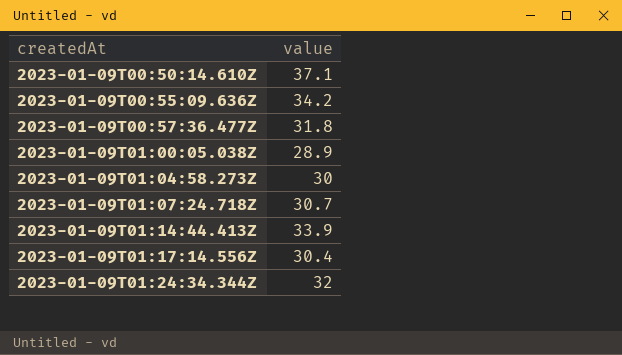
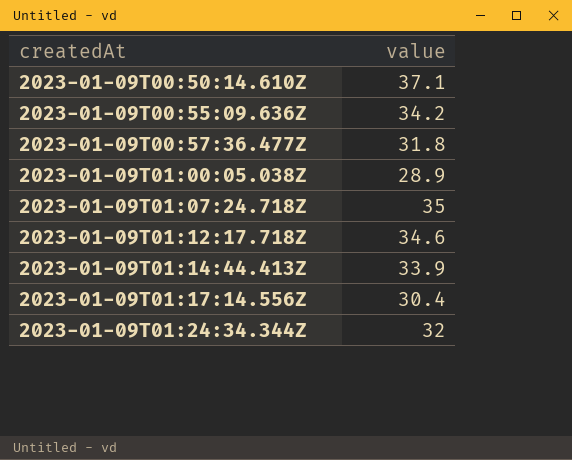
row 2023-01-09T01:04:58.273Z: 30 -> none
2023-01-09T01:07:24.718Z | value: 30.7 -> 35
row 2023-01-09T01:12:17.718Z: none -> 34.6

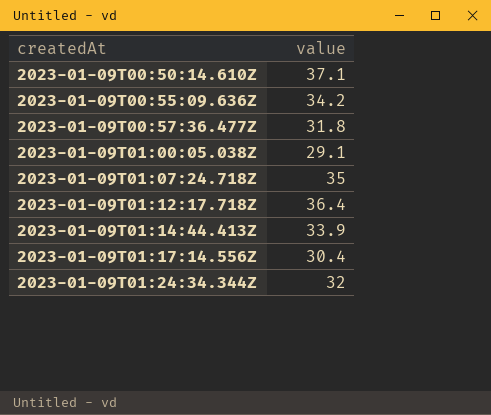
2023-01-09T01:00:05.038Z | value: 28.9 -> 29.1
2023-01-09T01:12:17.718Z | value: 34.6 -> 36.4

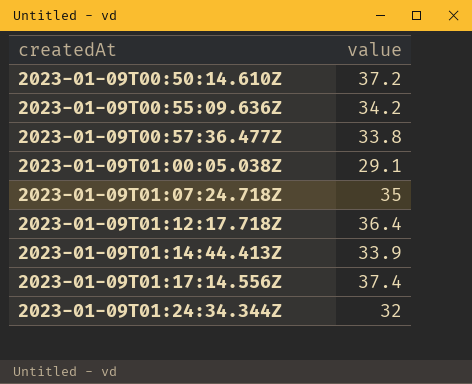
2023-01-09T00:50:14.610Z | value: 37.1 -> 37.2
2023-01-09T00:57:36.477Z | value: 31.8 -> 33.8
2023-01-09T01:17:14.556Z | value: 30.4 -> 37.4

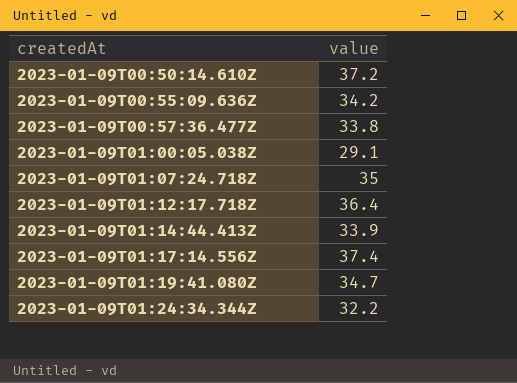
row 2023-01-09T01:19:41.080Z: none -> 34.7
2023-01-09T01:24:34.344Z | value: 32 -> 32.2

